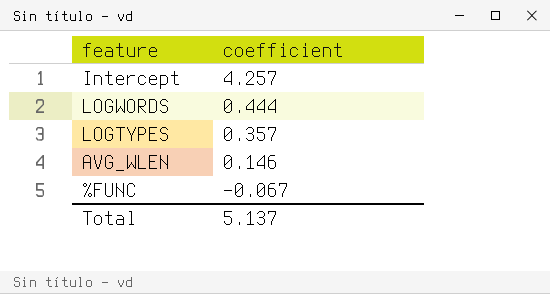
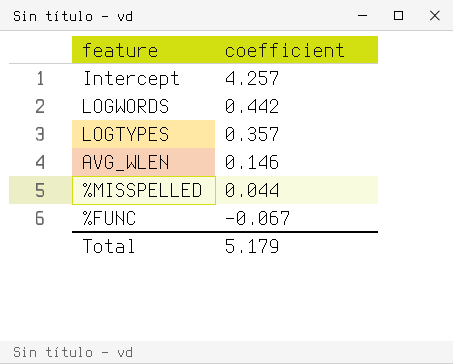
LOGWORDS | coefficient: 0.444 -> 0.442
row %MISSPELLED: none -> 0.044
Total | coefficient: 5.137 -> 5.179

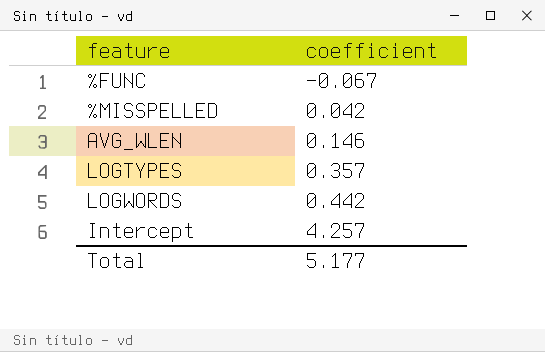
row order: coefficient descending -> coefficient ascending
%MISSPELLED | coefficient: 0.044 -> 0.042
Total | coefficient: 5.179 -> 5.177

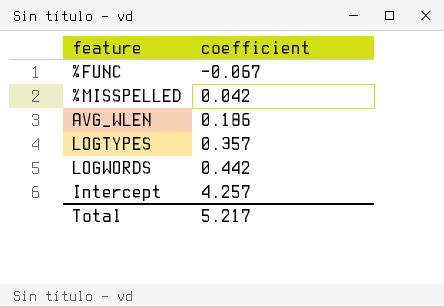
AVG_WLEN | coefficient: 0.146 -> 0.186
Total | coefficient: 5.177 -> 5.217

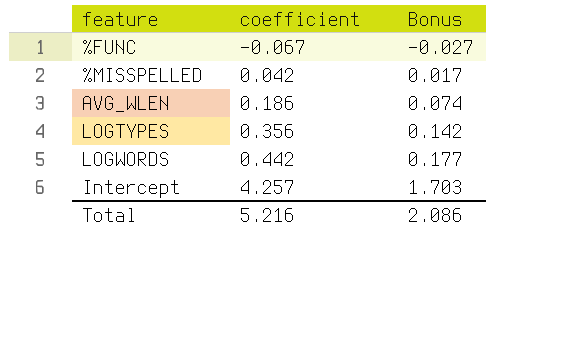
column Bonus | formula: none -> [coefficient] * 0.4
LOGTYPES | coefficient: 0.357 -> 0.356
Total | coefficient: 5.217 -> 5.216

